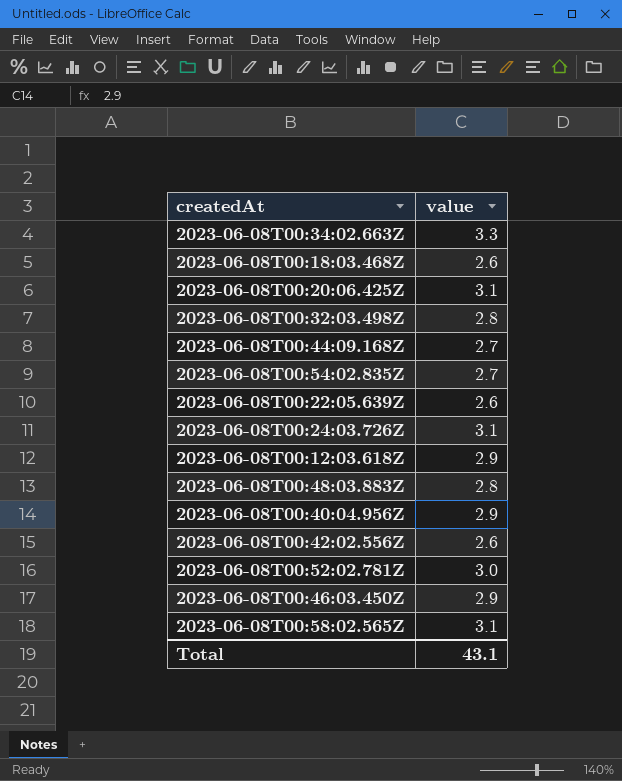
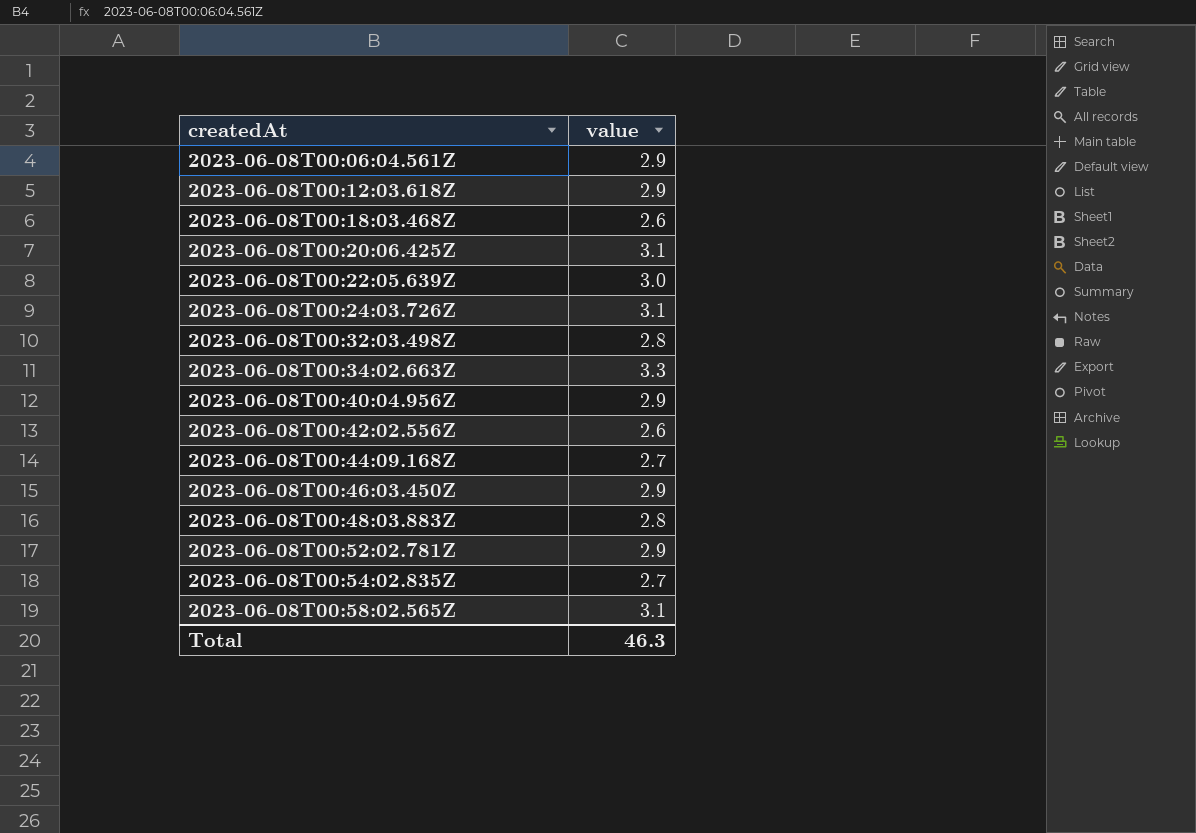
row order: none -> createdAt ascending
row 2023-06-08T00:06:04.561Z: none -> 2.9
2023-06-08T00:22:05.639Z | value: 2.6 -> 3.0
2023-06-08T00:52:02.781Z | value: 3.0 -> 2.9
Total | value: 43.1 -> 46.3

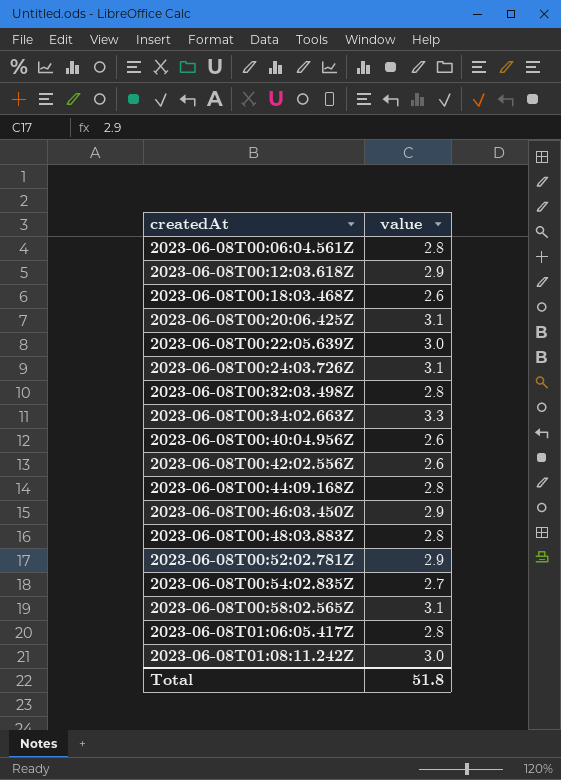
2023-06-08T00:06:04.561Z | value: 2.9 -> 2.8
2023-06-08T00:40:04.956Z | value: 2.9 -> 2.6
2023-06-08T00:44:09.168Z | value: 2.7 -> 2.8
row 2023-06-08T01:06:05.417Z: none -> 2.8
row 2023-06-08T01:08:11.242Z: none -> 3.0
Total | value: 46.3 -> 51.8

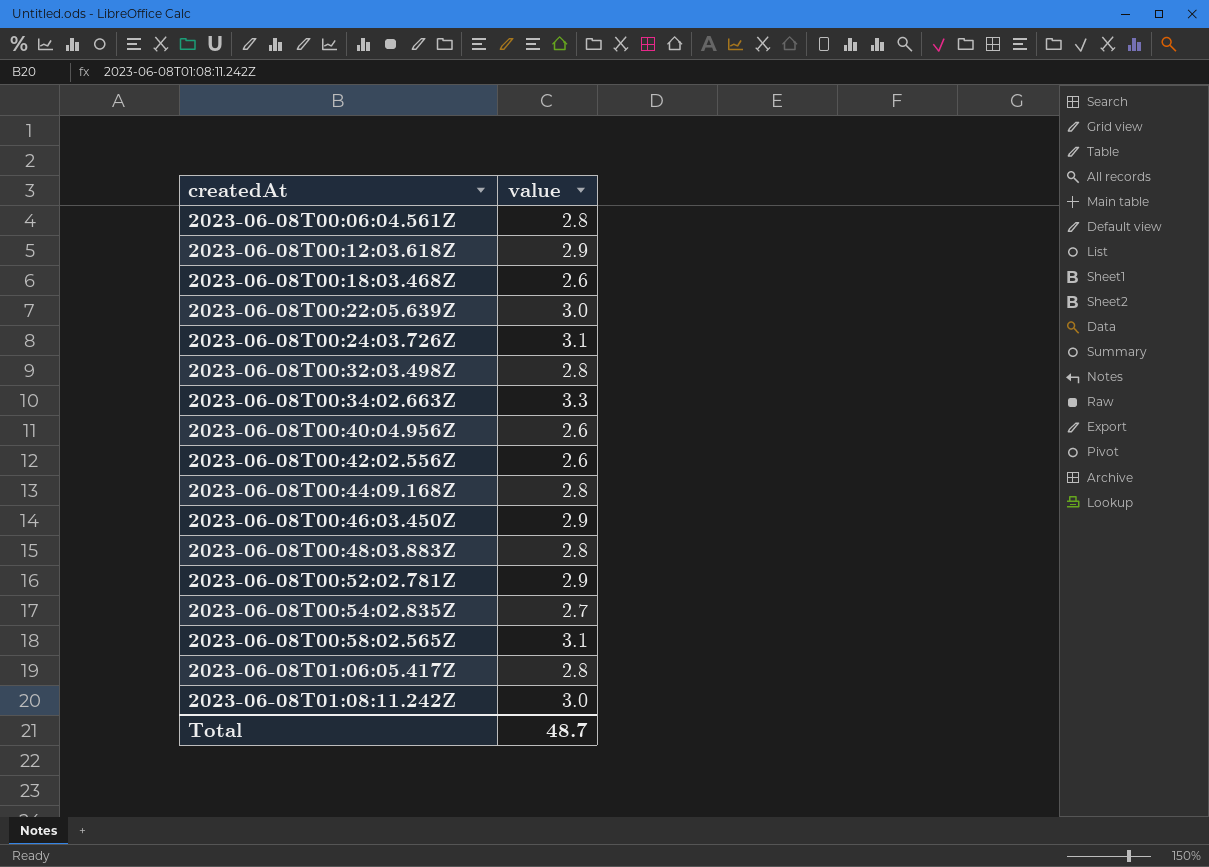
row 2023-06-08T00:20:06.425Z: 3.1 -> none
Total | value: 51.8 -> 48.7

